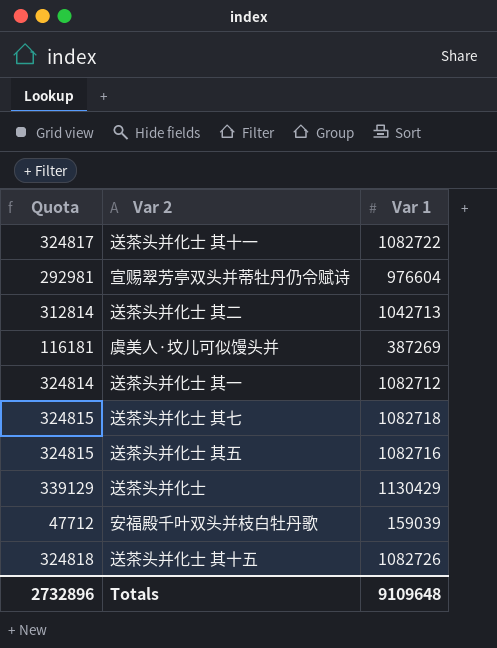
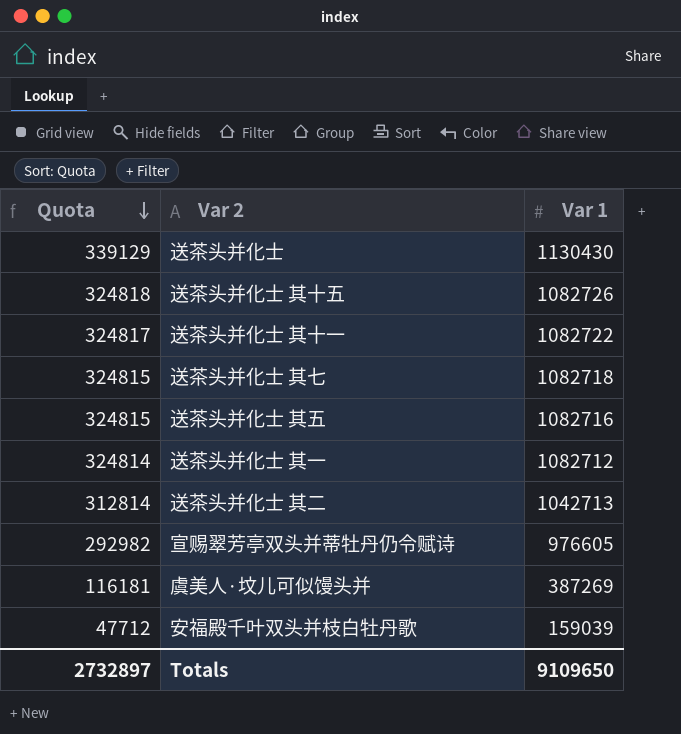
row order: none -> Quota descending
送茶头并化士 | Var 1: 1130429 -> 1130430
宣赐翠芳亭双头并蒂牡丹仍令赋诗 | Quota: 292981 -> 292982
宣赐翠芳亭双头并蒂牡丹仍令赋诗 | Var 1: 976604 -> 976605
Totals | Quota: 2732896 -> 2732897
Totals | Var 1: 9109648 -> 9109650

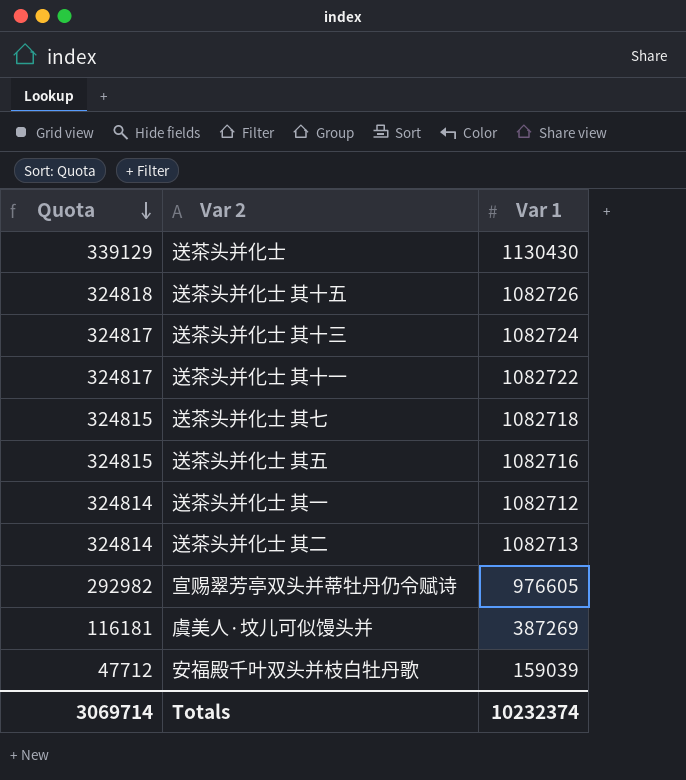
row 送茶头并化士 其十三: none -> 324817 | 1082724
送茶头并化士 其二 | Quota: 312814 -> 324814
送茶头并化士 其二 | Var 1: 1042713 -> 1082713
Totals | Quota: 2732897 -> 3069714
Totals | Var 1: 9109650 -> 10232374

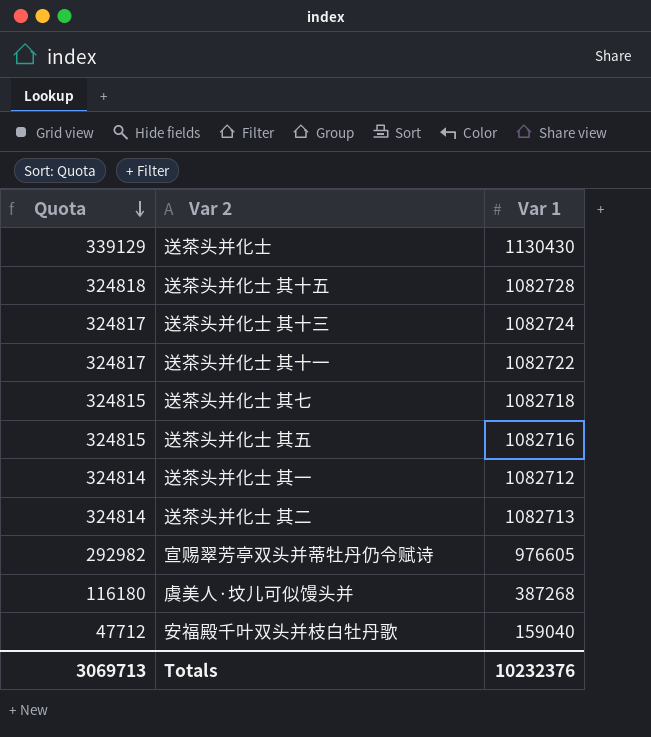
送茶头并化士 其十五 | Var 1: 1082726 -> 1082728
虞美人·坟儿可似馒头并 | Quota: 116181 -> 116180
虞美人·坟儿可似馒头并 | Var 1: 387269 -> 387268
安福殿千叶双头并枝白牡丹歌 | Var 1: 159039 -> 159040
Totals | Quota: 3069714 -> 3069713
Totals | Var 1: 10232374 -> 10232376

